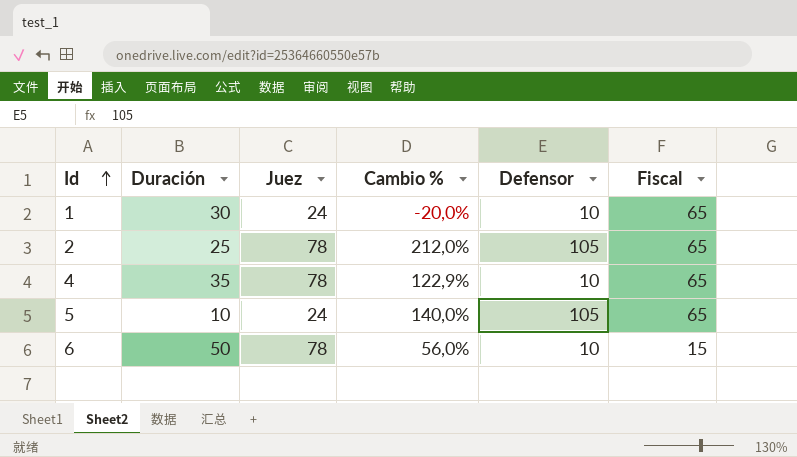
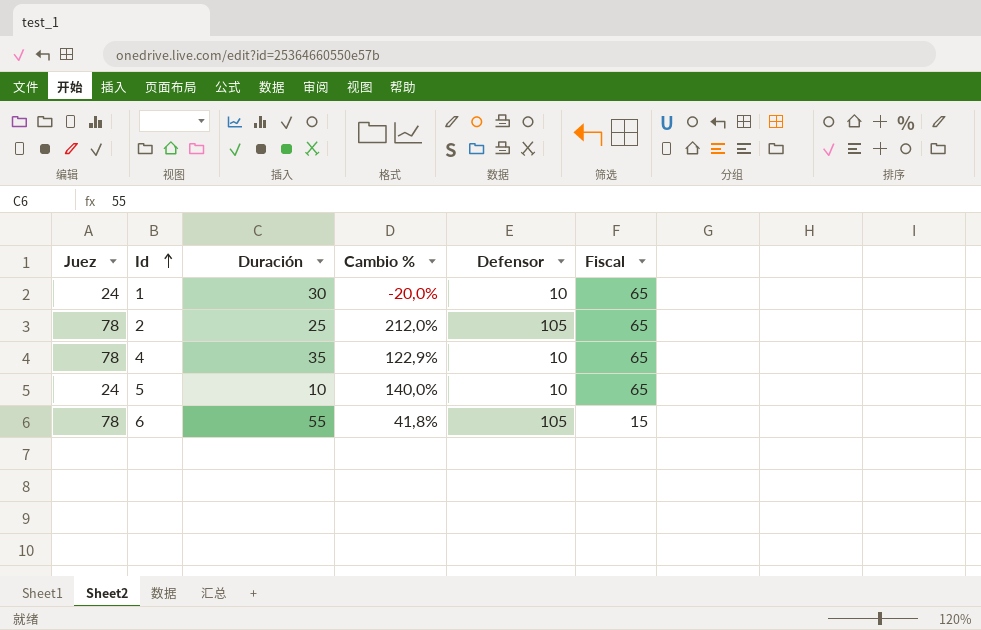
column Juez | position: 3 -> 1
5 | Defensor: 105 -> 10
6 | Duración: 50 -> 55
6 | Cambio %: 56,0% -> 41,8%
6 | Defensor: 10 -> 105

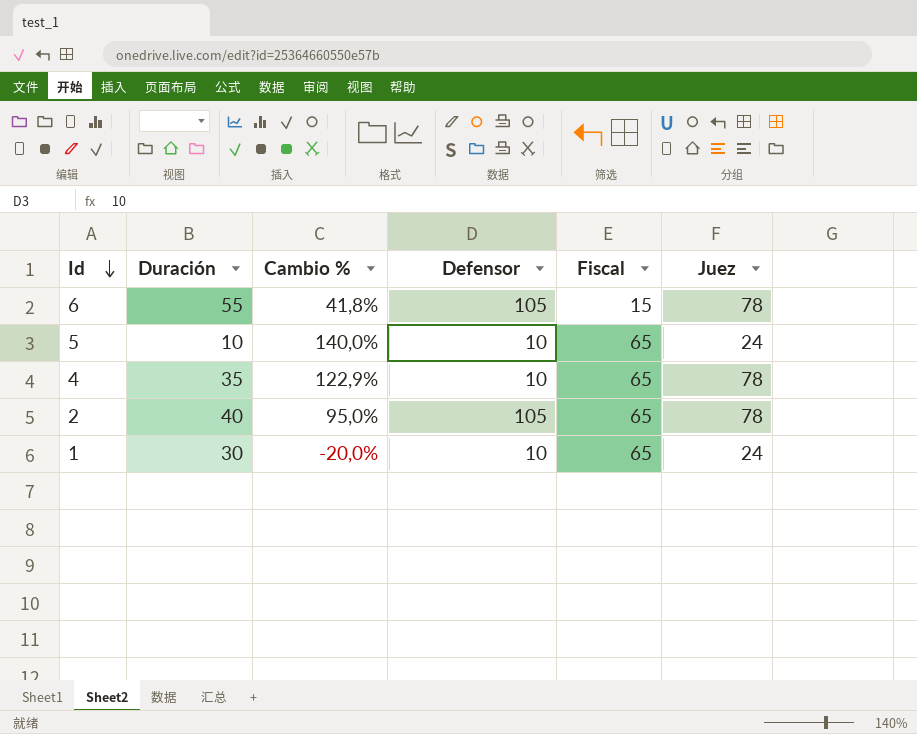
row order: Id ascending -> Id descending
column Juez | position: 1 -> 6
2 | Duración: 25 -> 40
2 | Cambio %: 212,0% -> 95,0%

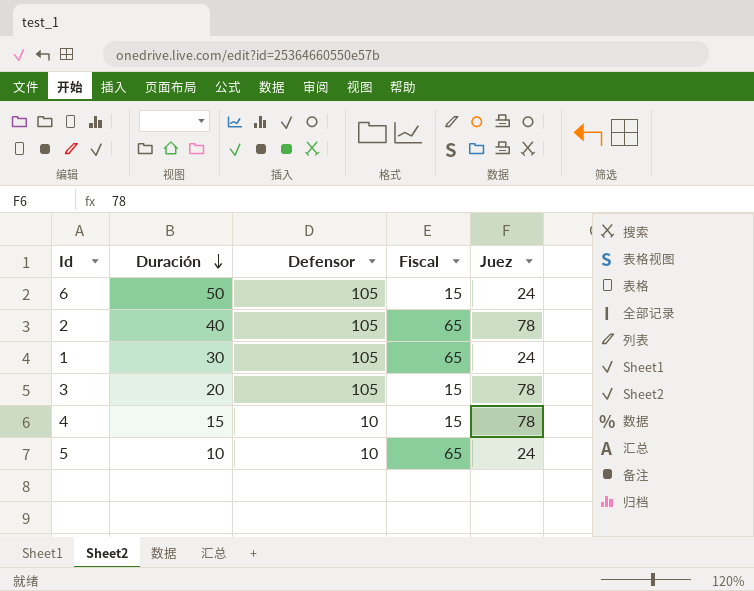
row order: Id descending -> Duración descending
column Cambio % | formula: ([Juez] - [Duración]) / [Duración] -> none
6 | Duración: 55 -> 50
6 | Juez: 78 -> 24
1 | Defensor: 10 -> 105
row 3: none -> 20 | 105 | 15 | 78
4 | Duración: 35 -> 15
4 | Fiscal: 65 -> 15

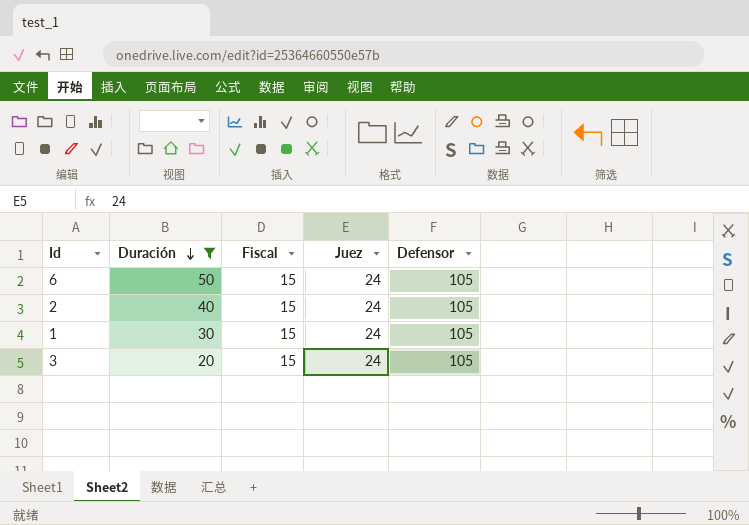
filter: none -> Duración >= 20
column Defensor | position: 3 -> 5
2 | Fiscal: 65 -> 15
2 | Juez: 78 -> 24
1 | Fiscal: 65 -> 15
3 | Juez: 78 -> 24

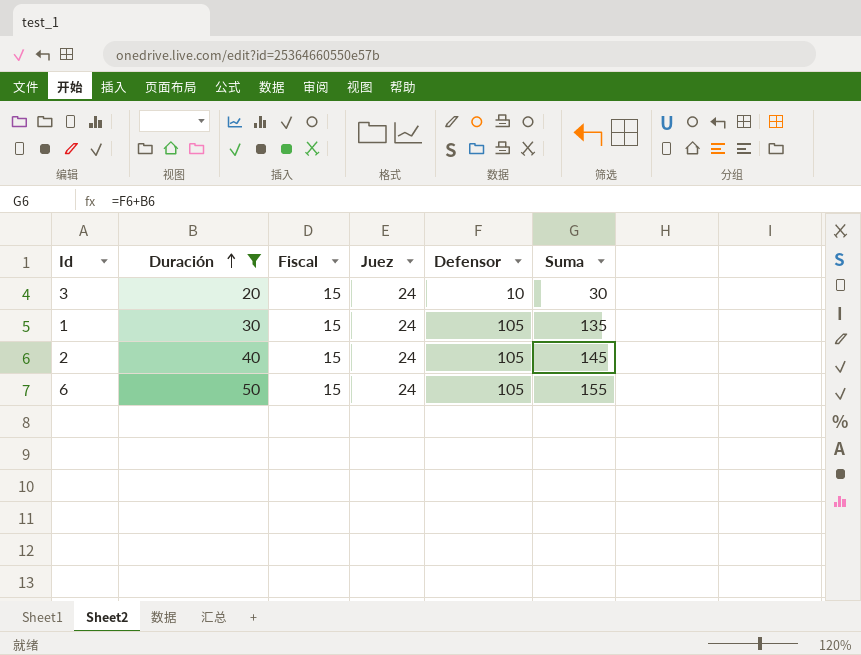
row order: Duración descending -> Duración ascending
column Suma | formula: none -> [Duración] + [Defensor]
3 | Defensor: 105 -> 10

